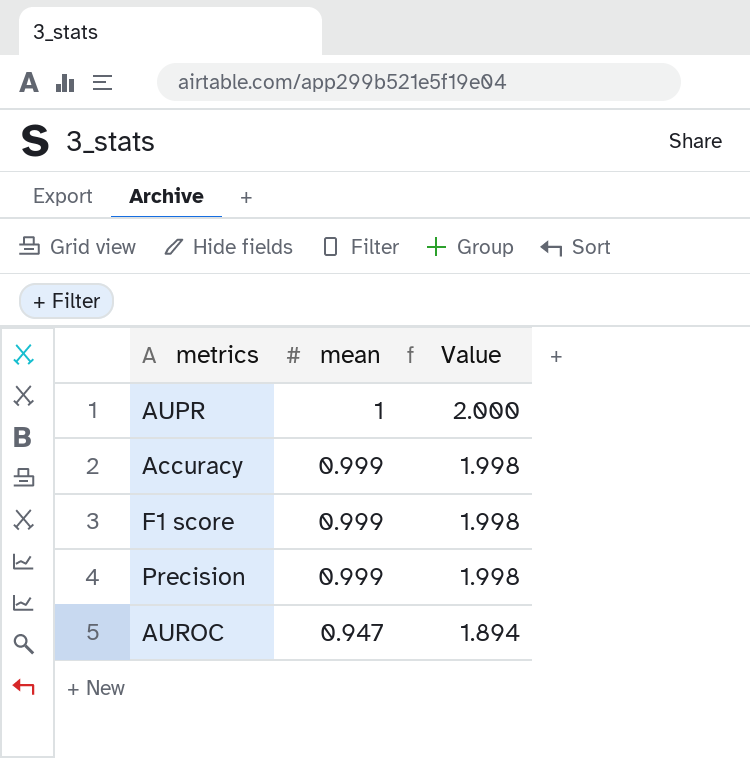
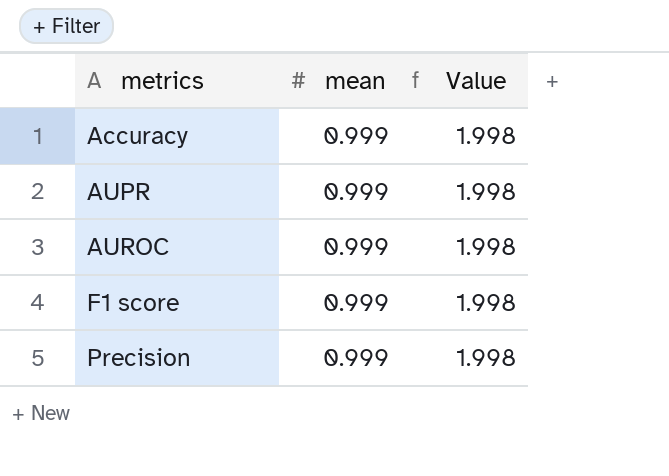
row order: mean descending -> metrics ascending
AUPR | mean: 1 -> 0.999
AUPR | Value: 2.000 -> 1.998
AUROC | mean: 0.947 -> 0.999
AUROC | Value: 1.894 -> 1.998

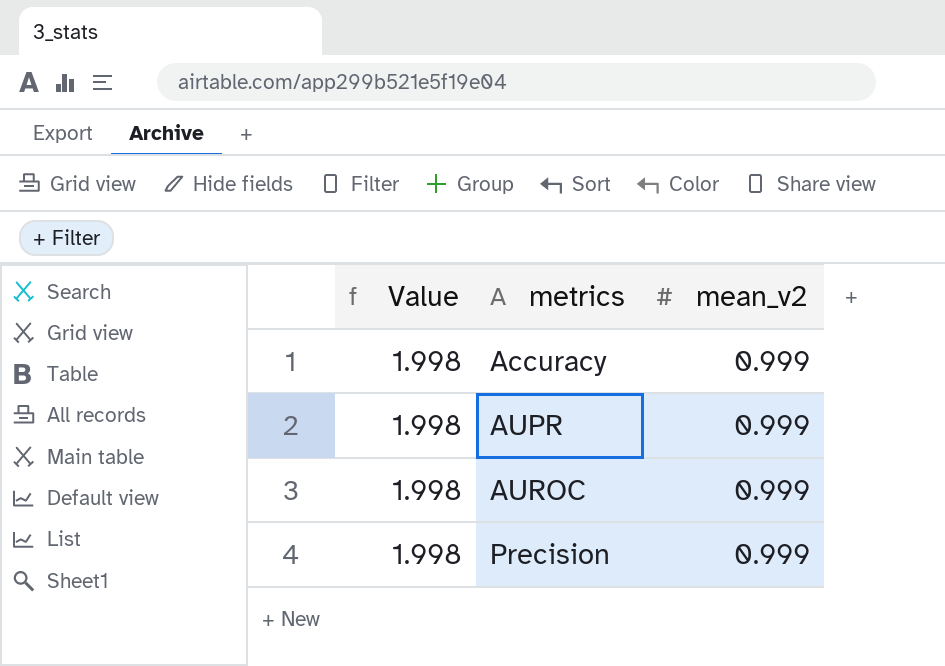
column Value | position: 3 -> 1
column name: mean -> mean_v2
row F1 score: 0.999 | 1.998 -> none

